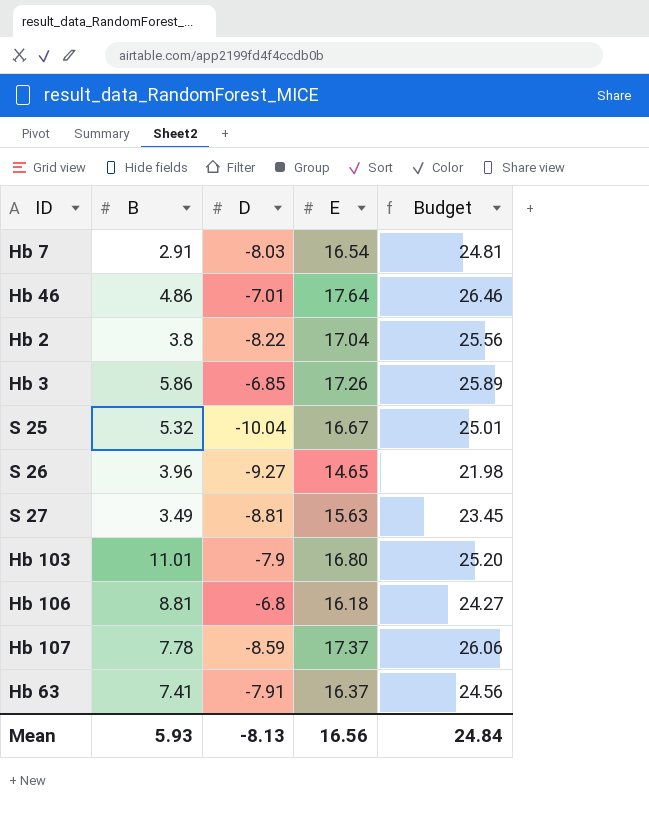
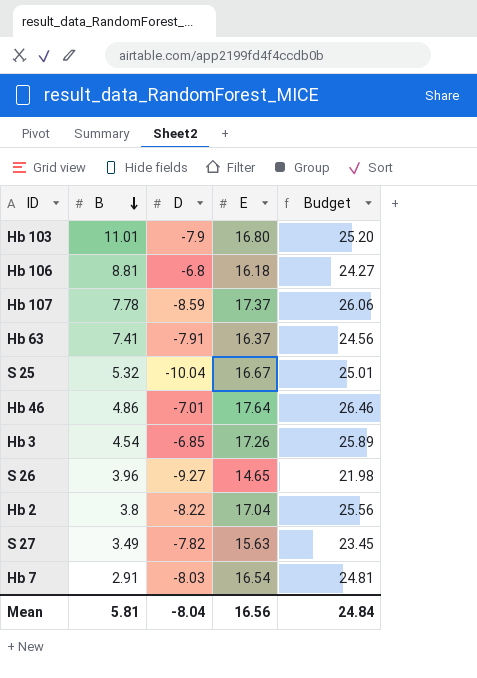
row order: none -> B descending
Hb 3 | B: 5.86 -> 4.54
S 27 | D: -8.81 -> -7.82
Mean | B: 5.93 -> 5.81
Mean | D: -8.13 -> -8.04

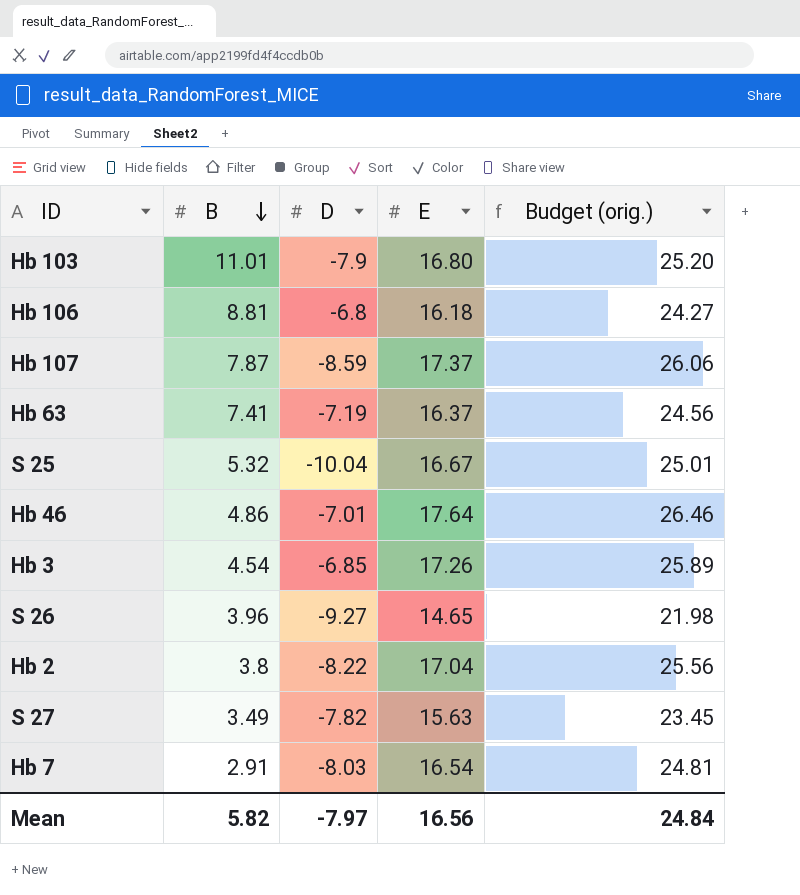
column name: Budget -> Budget (orig.)
Hb 107 | B: 7.78 -> 7.87
Hb 63 | D: -7.91 -> -7.19
Mean | B: 5.81 -> 5.82
Mean | D: -8.04 -> -7.97

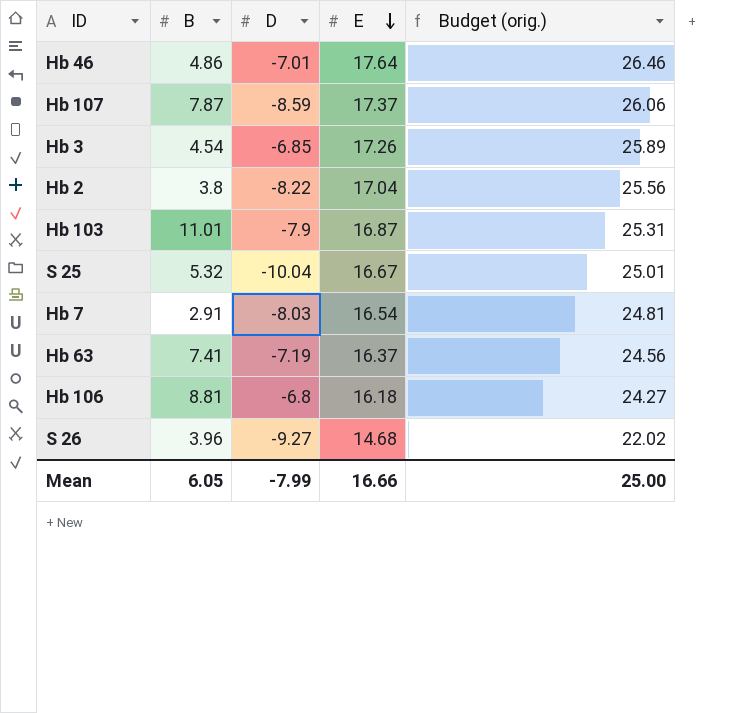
row order: B descending -> E descending
row S 27: 3.49 | -7.82 | 15.63 | 23.45 -> none
Hb 103 | E: 16.80 -> 16.87
Hb 103 | Budget (orig.): 25.20 -> 25.31
S 26 | E: 14.65 -> 14.68
S 26 | Budget (orig.): 21.98 -> 22.02
Mean | B: 5.82 -> 6.05
Mean | D: -7.97 -> -7.99
Mean | E: 16.56 -> 16.66
Mean | Budget (orig.): 24.84 -> 25.00

